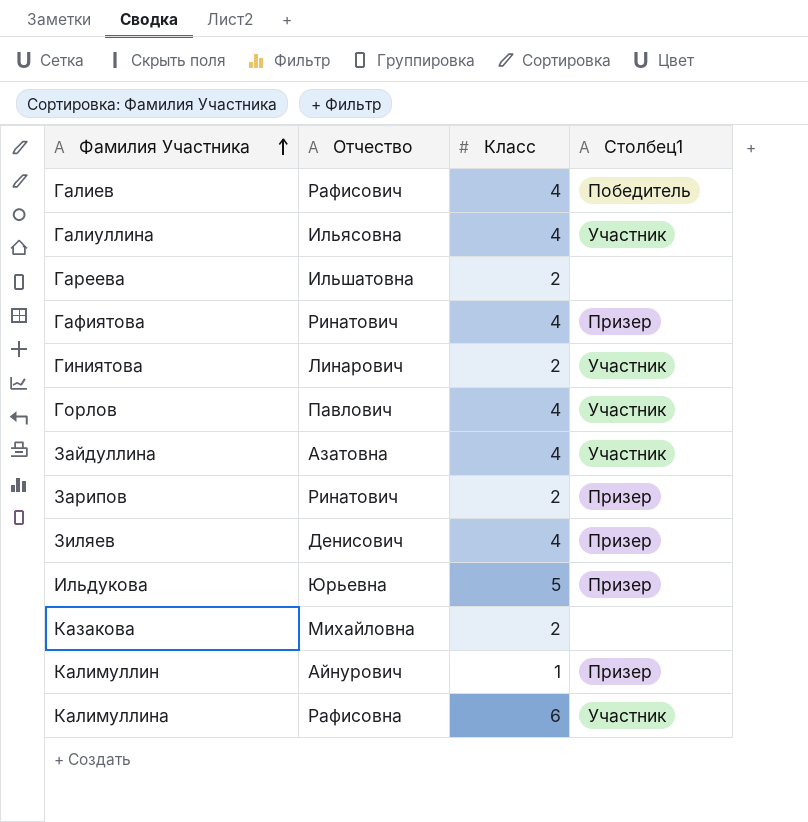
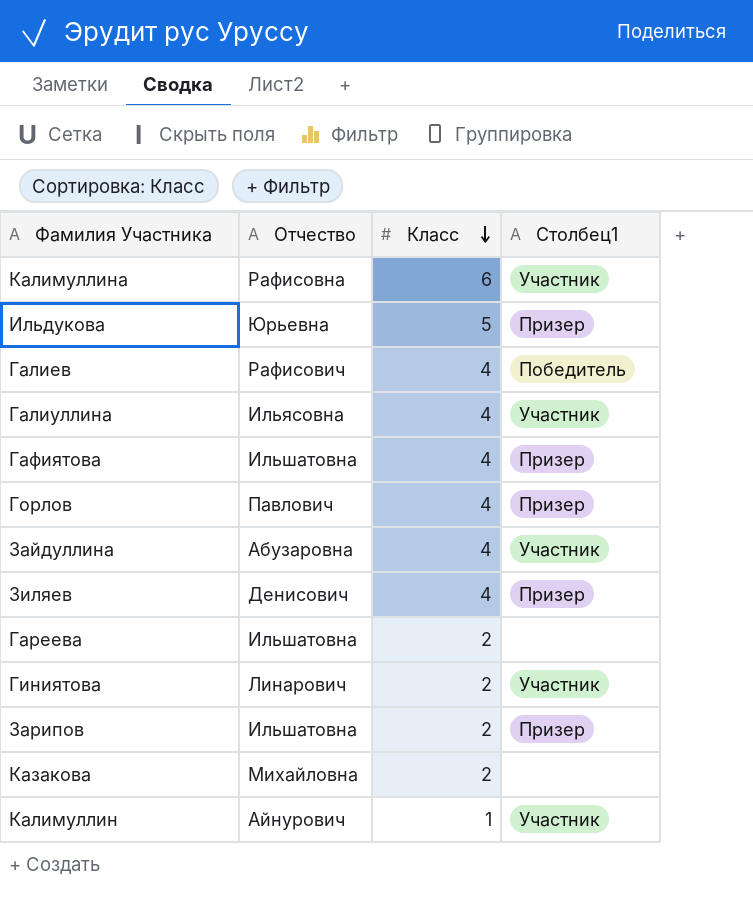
row order: Фамилия Участника ascending -> Класс descending
Гафиятова | Отчество: Ринатович -> Ильшатовна
Горлов | Столбец1: Участник -> Призер
Зайдуллина | Отчество: Азатовна -> Абузаровна
Зарипов | Отчество: Ринатович -> Ильшатовна
Калимуллин | Столбец1: Призер -> Участник

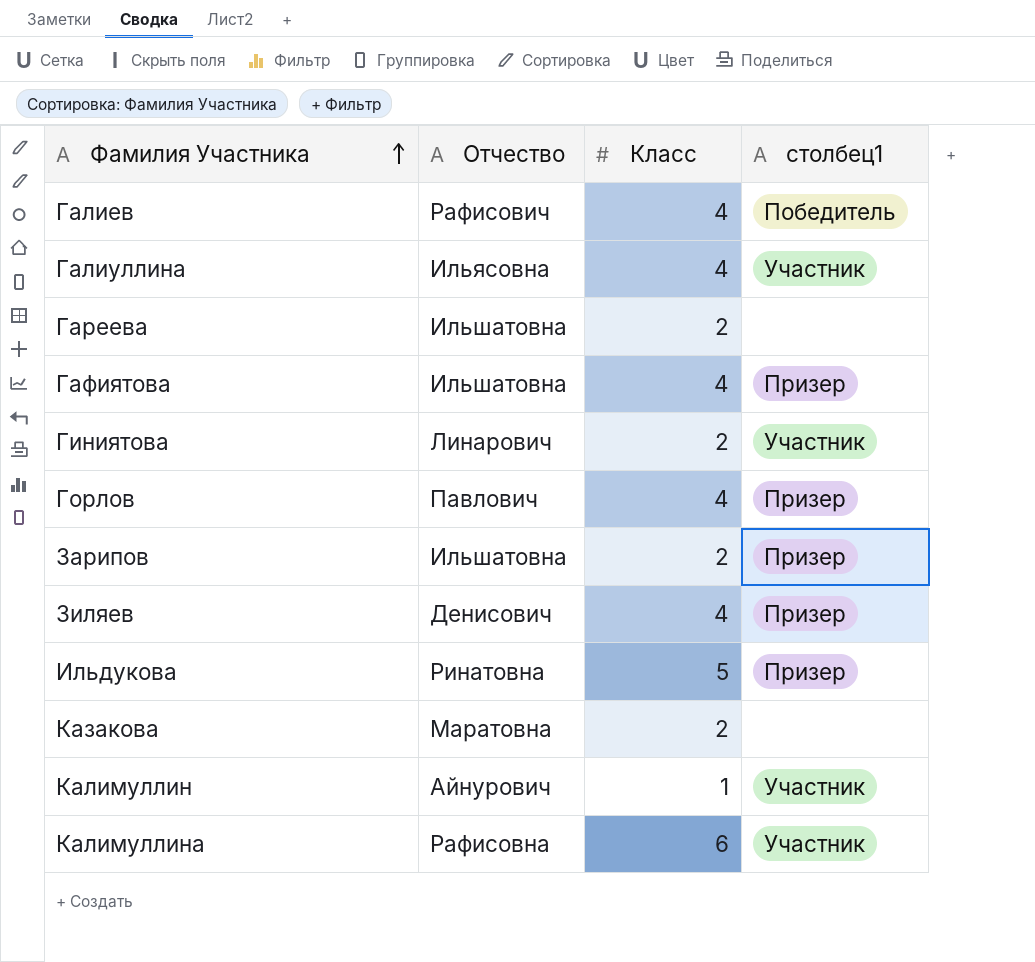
row order: Класс descending -> Фамилия Участника ascending
column name: Столбец1 -> столбец1
row Зайдуллина: Абузаровна | 4 | Участник -> none
Ильдукова | Отчество: Юрьевна -> Ринатовна
Казакова | Отчество: Михайловна -> Маратовна

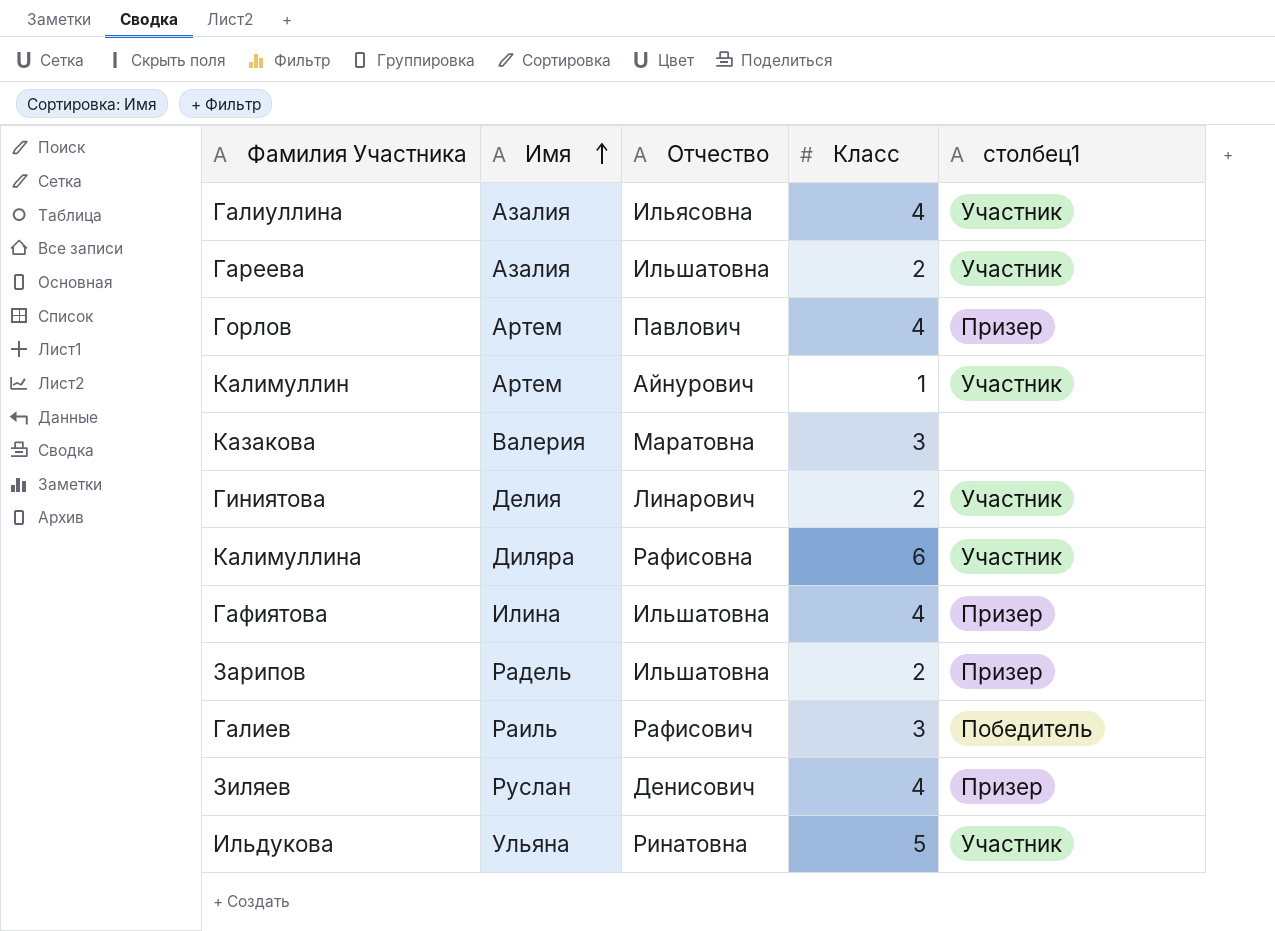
row order: Фамилия Участника ascending -> Имя ascending
column Имя | position: none -> 2
Гареева | столбец1: none -> Участник
Казакова | Класс: 2 -> 3
Галиев | Класс: 4 -> 3
Ильдукова | столбец1: Призер -> Участник

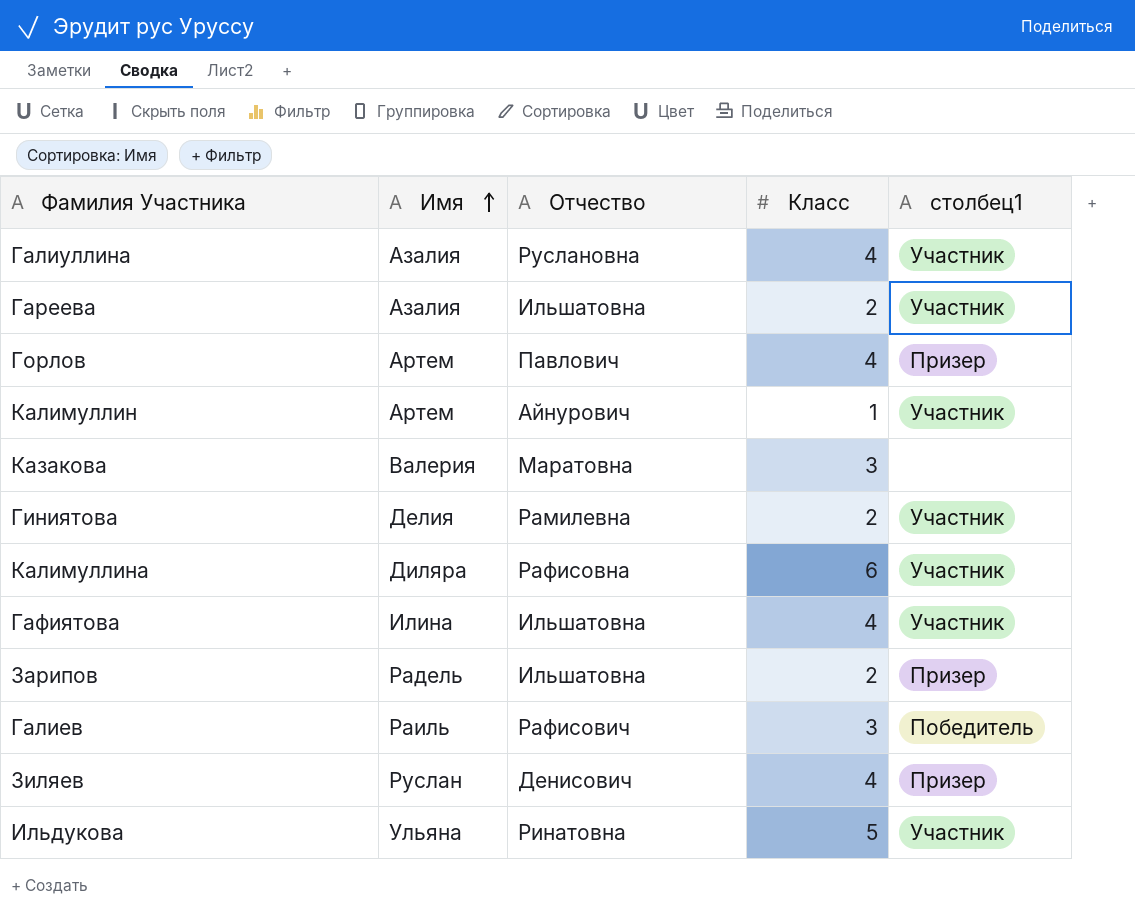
Галиуллина | Отчество: Ильясовна -> Руслановна
Гиниятова | Отчество: Линарович -> Рамилевна
Гафиятова | столбец1: Призер -> Участник

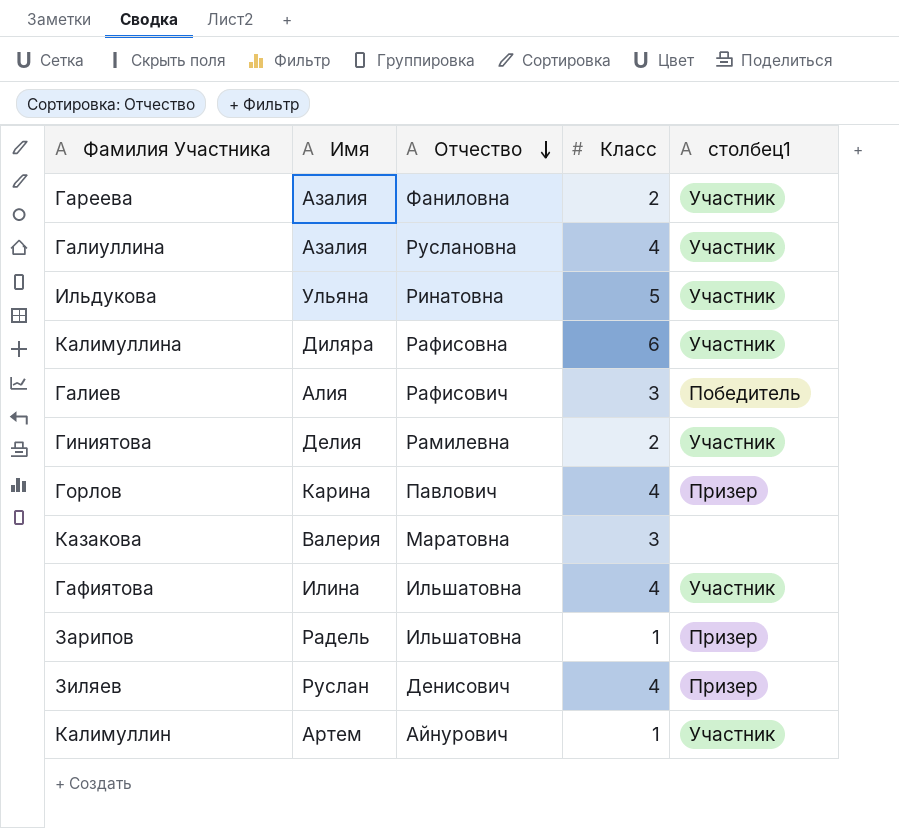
row order: Имя ascending -> Отчество descending
Гареева | Отчество: Ильшатовна -> Фаниловна
Галиев | Имя: Раиль -> Алия
Горлов | Имя: Артем -> Карина
Зарипов | Класс: 2 -> 1

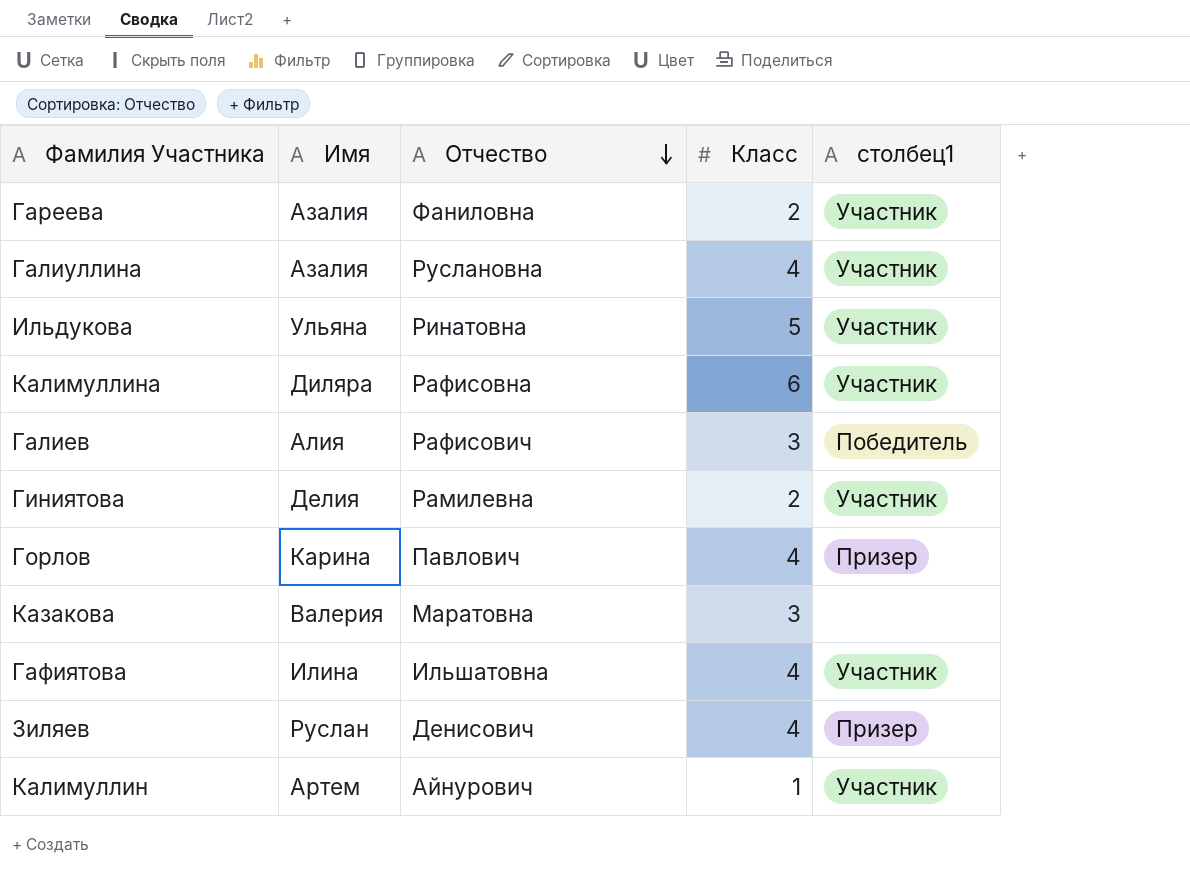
row Зарипов: Радель | Ильшатовна | 1 | Призер -> none

